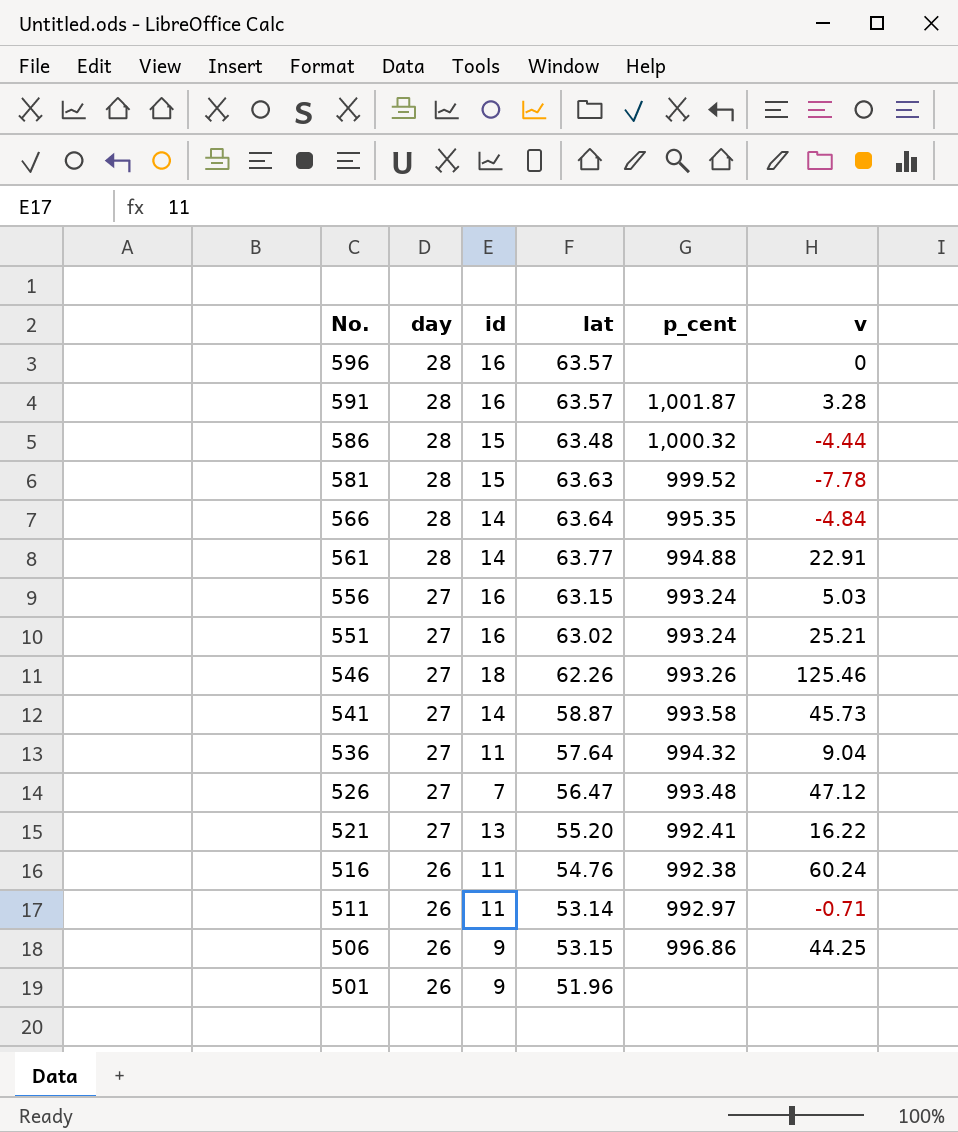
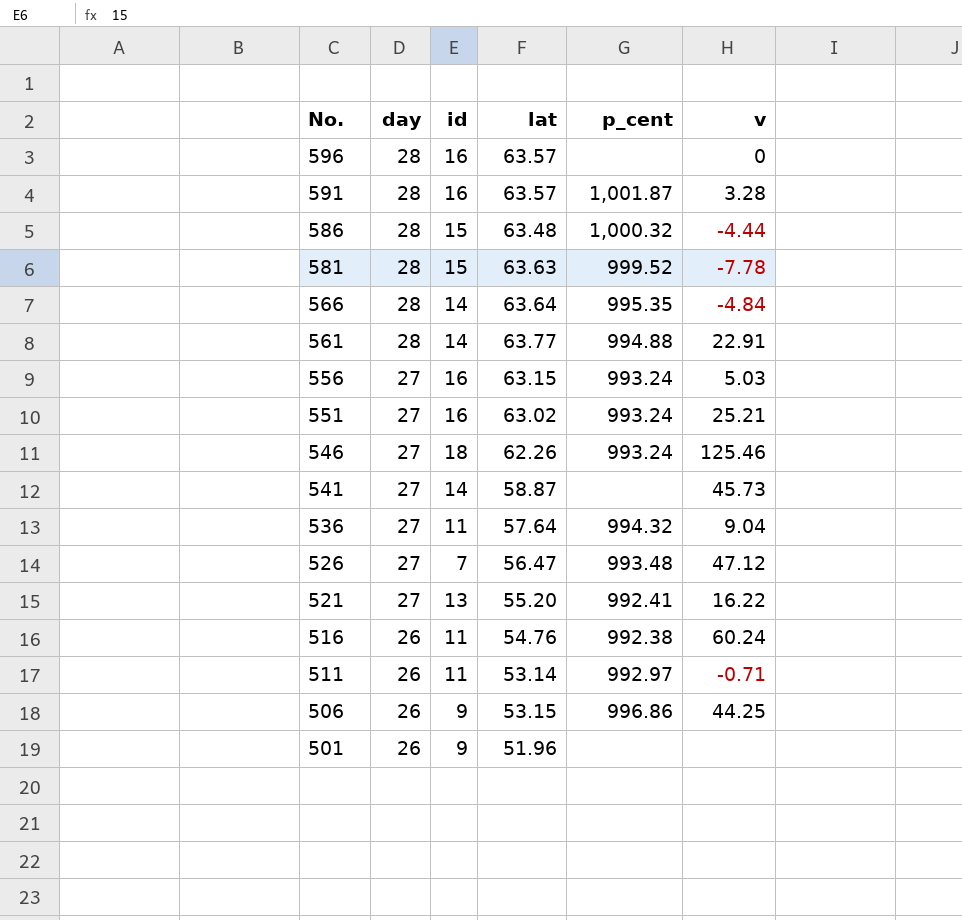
546 | p_cent: 993.26 -> 993.24
541 | p_cent: 993.58 -> none

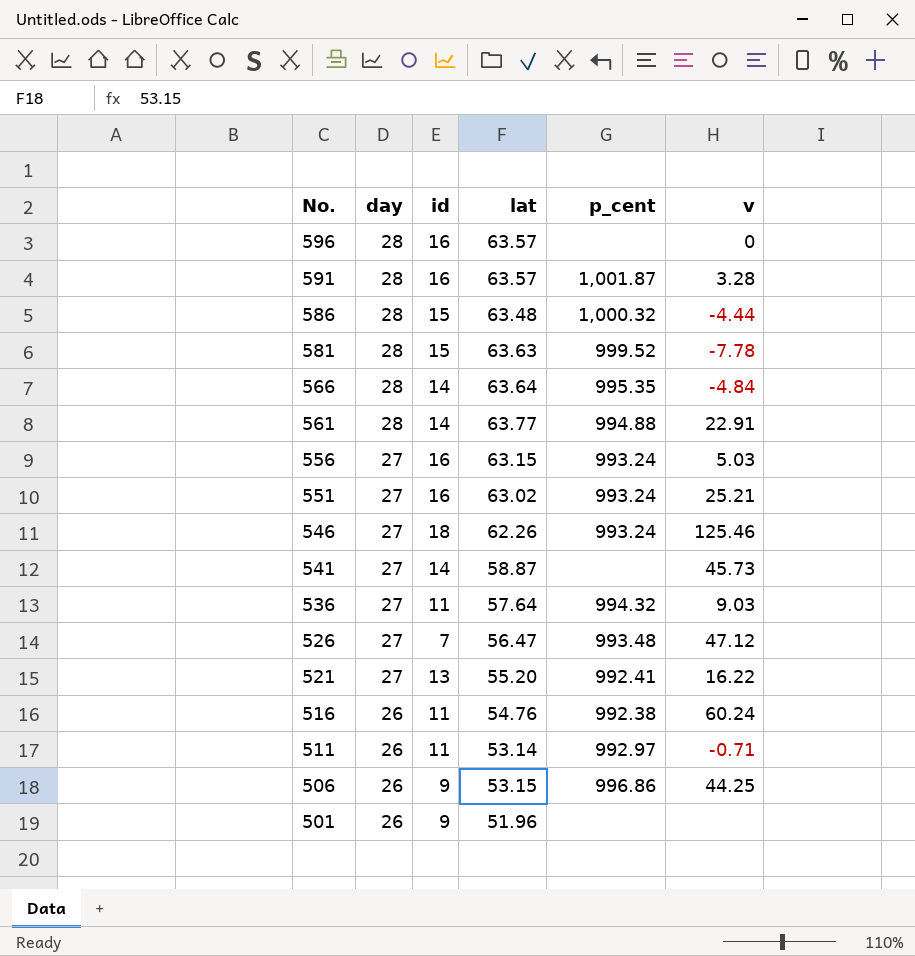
536 | v: 9.04 -> 9.03

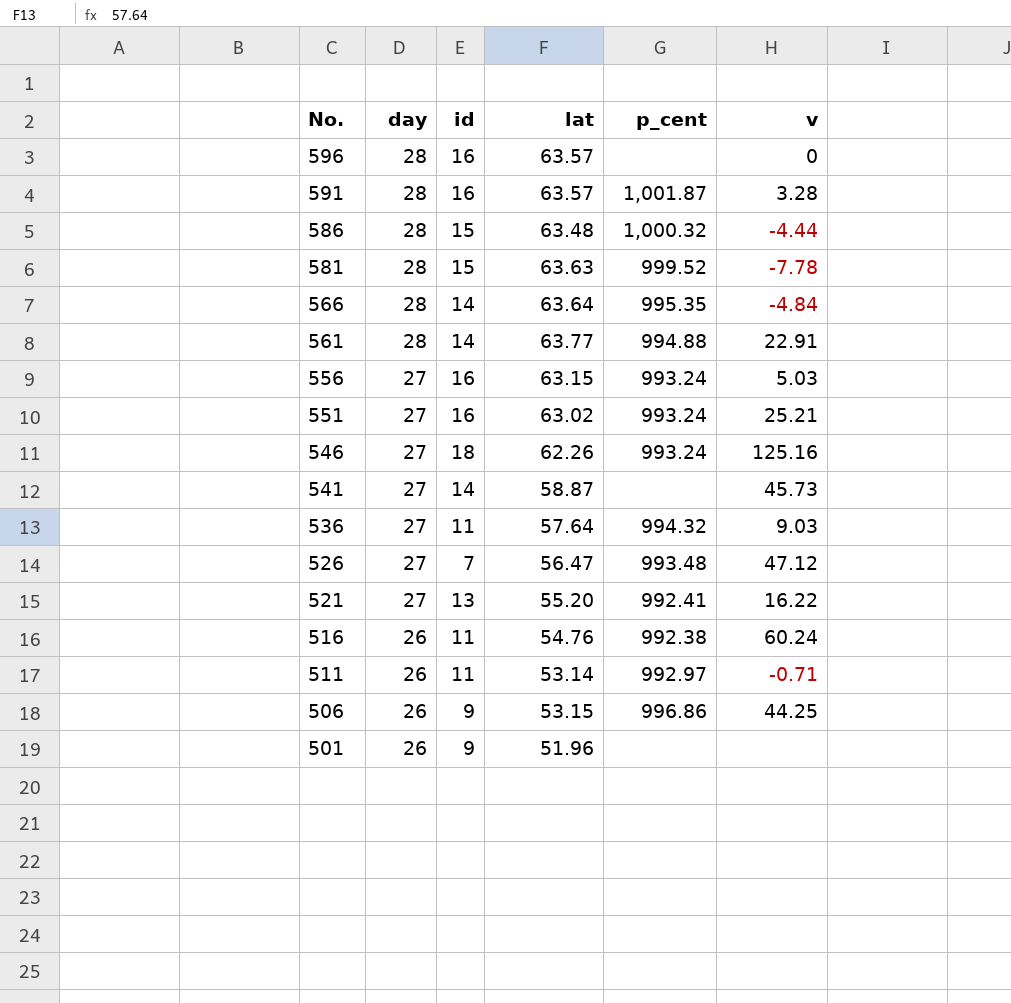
546 | v: 125.46 -> 125.16

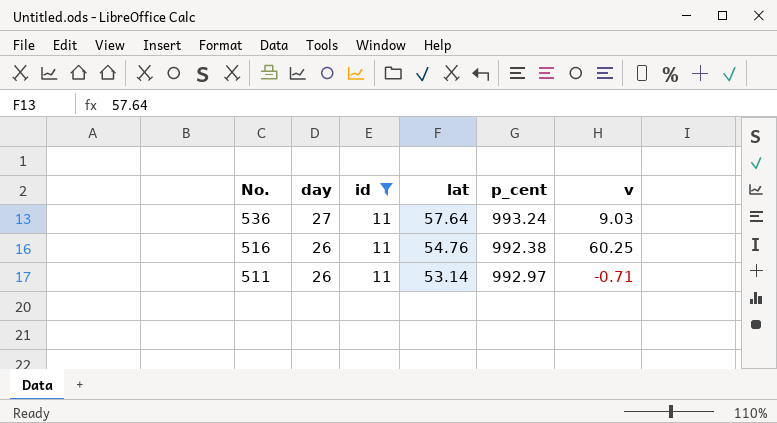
filter: none -> id = 11
536 | p_cent: 994.32 -> 993.24
516 | v: 60.24 -> 60.25

